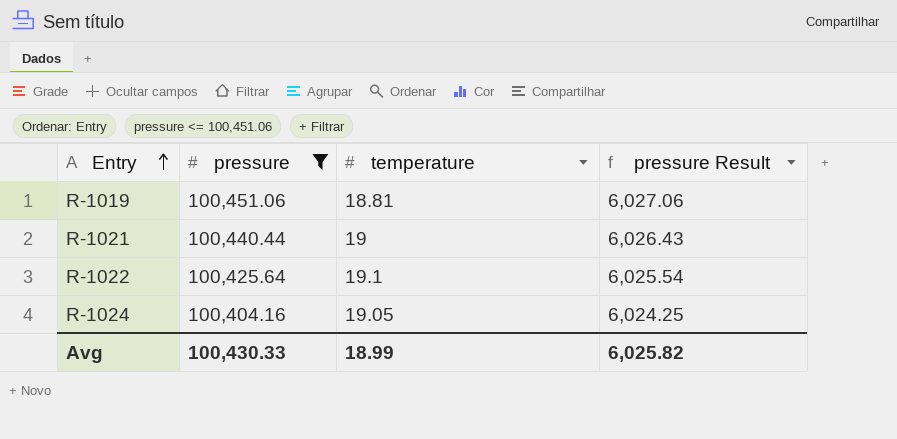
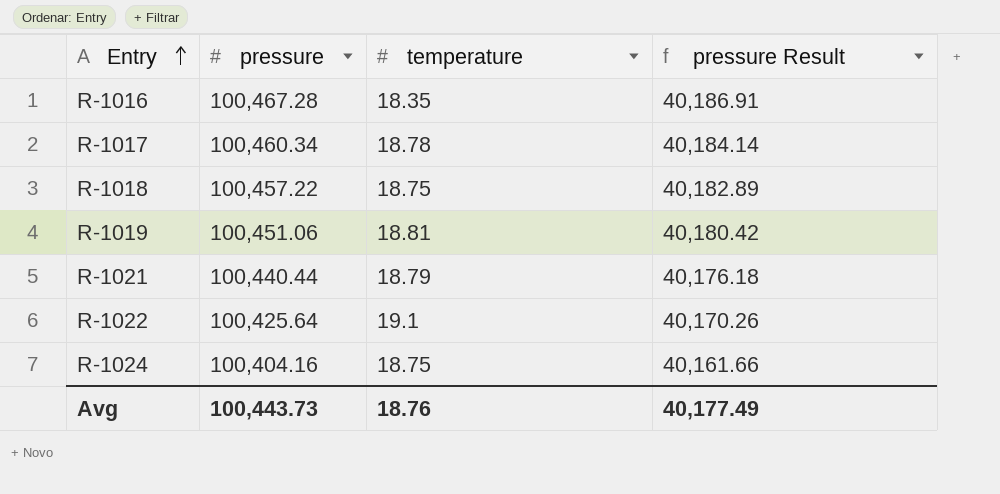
filter: pressure <= 100,451.06 -> none
column pressure Result | formula: [pressure] * 0.06 -> [pressure] * 0.4
R-1021 | temperature: 19 -> 18.79
R-1024 | temperature: 19.05 -> 18.75
Avg | pressure: 100,430.33 -> 100,443.73
Avg | temperature: 18.99 -> 18.76
Avg | pressure Result: 6,025.82 -> 40,177.49

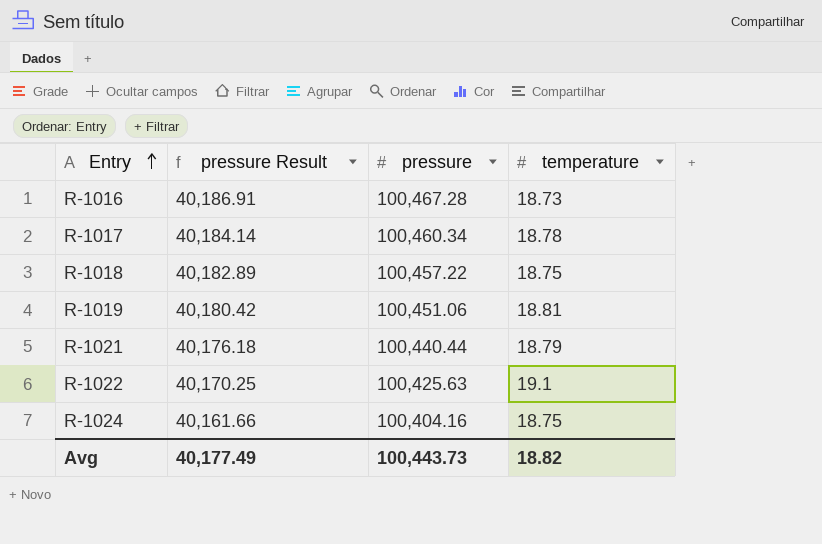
column pressure Result | position: 4 -> 2
R-1016 | temperature: 18.35 -> 18.73
R-1022 | pressure Result: 40,170.26 -> 40,170.25
R-1022 | pressure: 100,425.64 -> 100,425.63
Avg | temperature: 18.76 -> 18.82

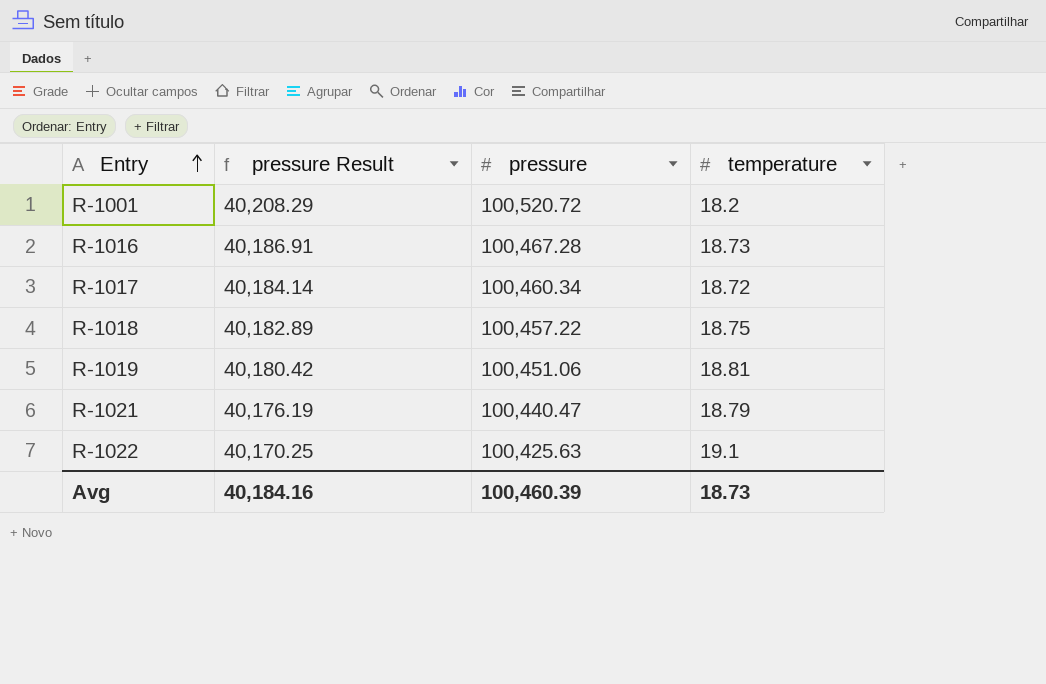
row R-1024: 40,161.66 | 100,404.16 | 18.75 -> none
row R-1001: none -> 40,208.29 | 100,520.72 | 18.2
R-1017 | temperature: 18.78 -> 18.72
R-1021 | pressure Result: 40,176.18 -> 40,176.19
R-1021 | pressure: 100,440.44 -> 100,440.47
Avg | pressure Result: 40,177.49 -> 40,184.16
Avg | pressure: 100,443.73 -> 100,460.39
Avg | temperature: 18.82 -> 18.73

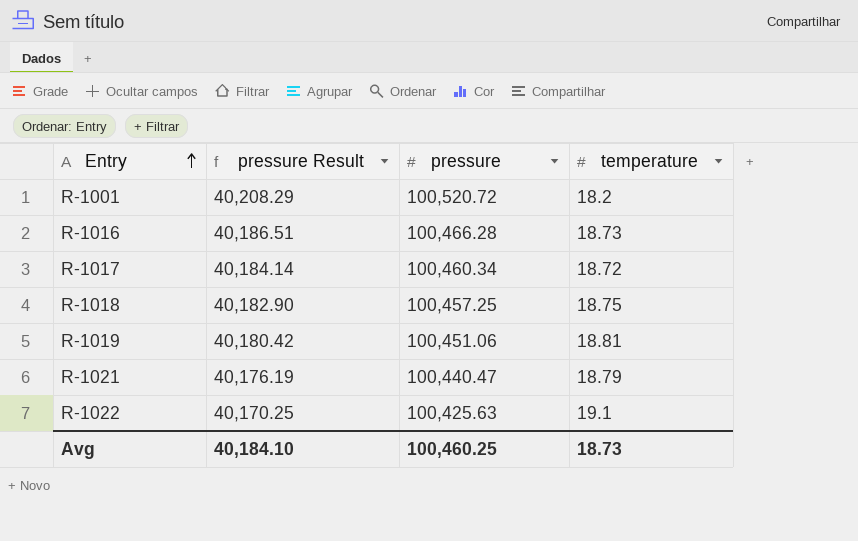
R-1016 | pressure Result: 40,186.91 -> 40,186.51
R-1016 | pressure: 100,467.28 -> 100,466.28
R-1018 | pressure Result: 40,182.89 -> 40,182.90
R-1018 | pressure: 100,457.22 -> 100,457.25
Avg | pressure Result: 40,184.16 -> 40,184.10
Avg | pressure: 100,460.39 -> 100,460.25

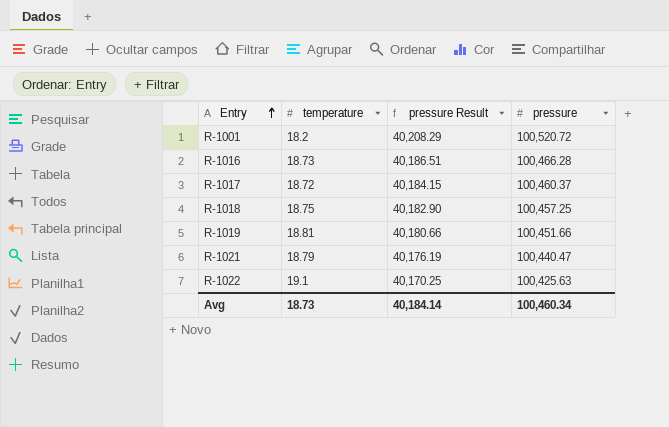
column temperature | position: 4 -> 2
R-1017 | pressure Result: 40,184.14 -> 40,184.15
R-1017 | pressure: 100,460.34 -> 100,460.37
R-1019 | pressure Result: 40,180.42 -> 40,180.66
R-1019 | pressure: 100,451.06 -> 100,451.66
Avg | pressure Result: 40,184.10 -> 40,184.14
Avg | pressure: 100,460.25 -> 100,460.34

